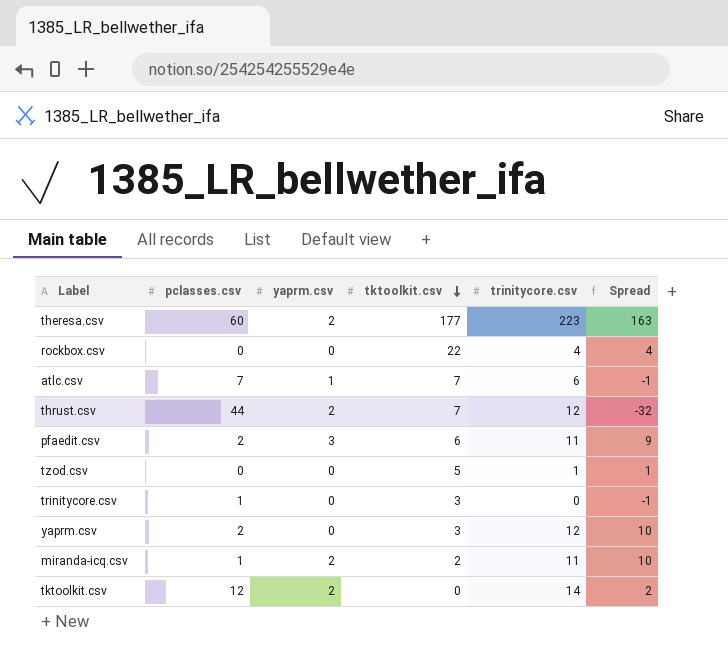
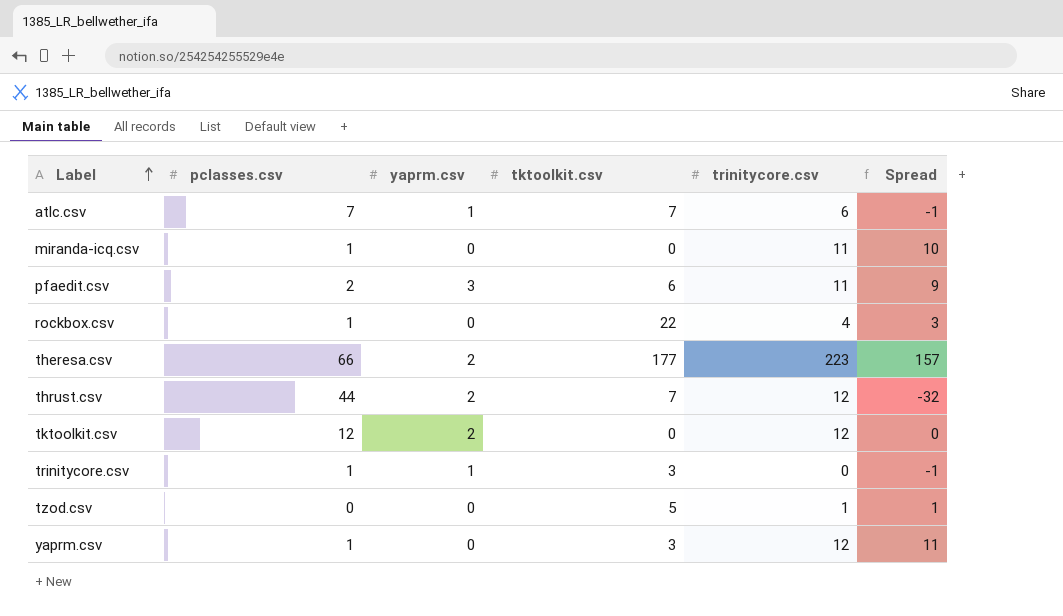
row order: tktoolkit.csv descending -> Label ascending
miranda-icq.csv | yaprm.csv: 2 -> 0
miranda-icq.csv | tktoolkit.csv: 2 -> 0
rockbox.csv | pclasses.csv: 0 -> 1
rockbox.csv | Spread: 4 -> 3
theresa.csv | pclasses.csv: 60 -> 66
theresa.csv | Spread: 163 -> 157
tktoolkit.csv | trinitycore.csv: 14 -> 12
tktoolkit.csv | Spread: 2 -> 0
trinitycore.csv | yaprm.csv: 0 -> 1
yaprm.csv | pclasses.csv: 2 -> 1
yaprm.csv | Spread: 10 -> 11

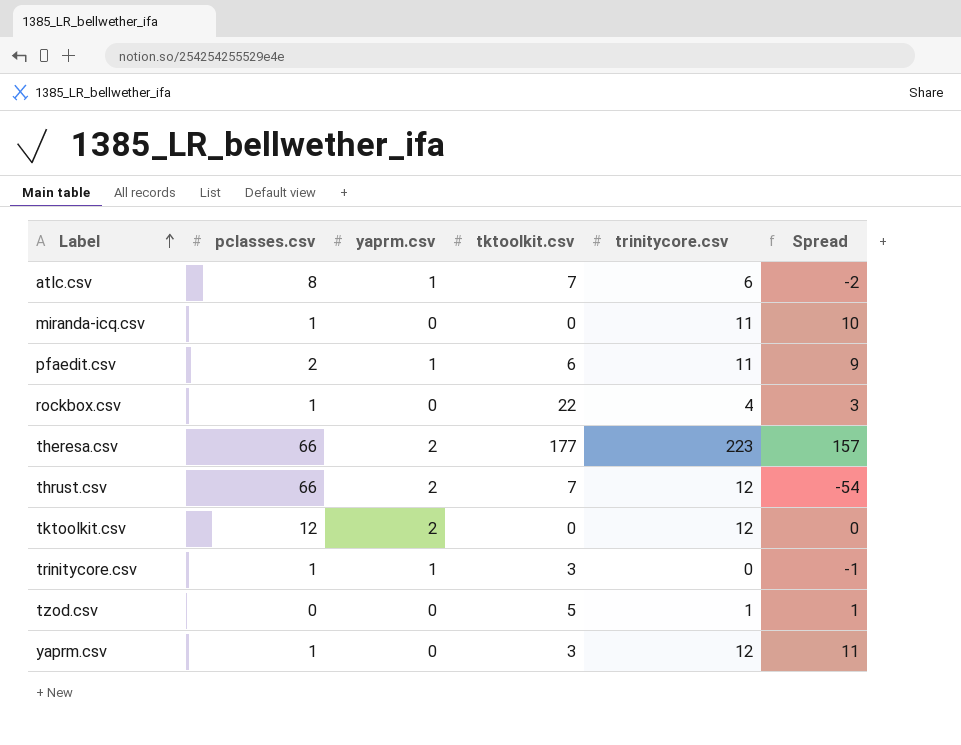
atlc.csv | pclasses.csv: 7 -> 8
atlc.csv | Spread: -1 -> -2
pfaedit.csv | yaprm.csv: 3 -> 1
thrust.csv | pclasses.csv: 44 -> 66
thrust.csv | Spread: -32 -> -54

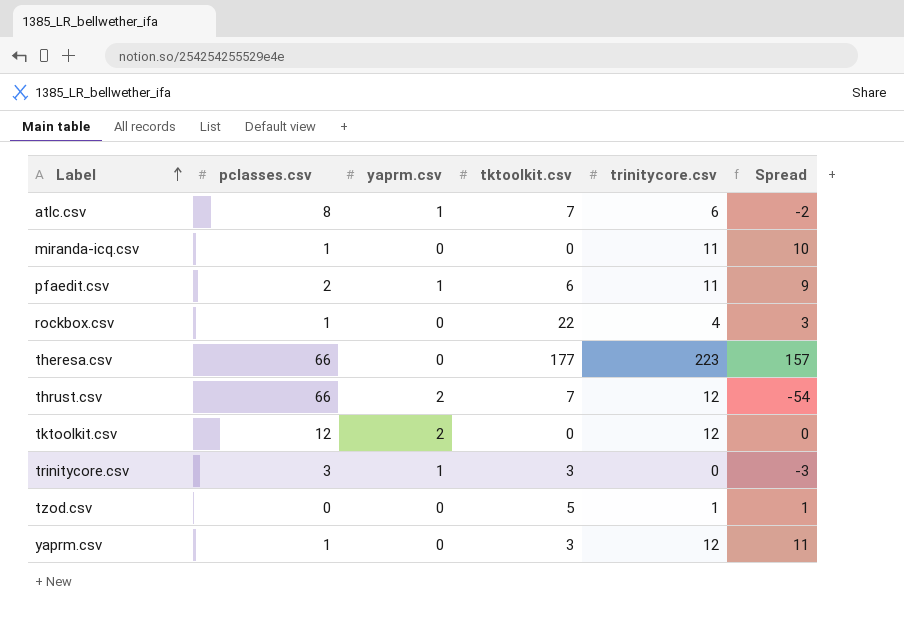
theresa.csv | yaprm.csv: 2 -> 0
trinitycore.csv | pclasses.csv: 1 -> 3
trinitycore.csv | Spread: -1 -> -3

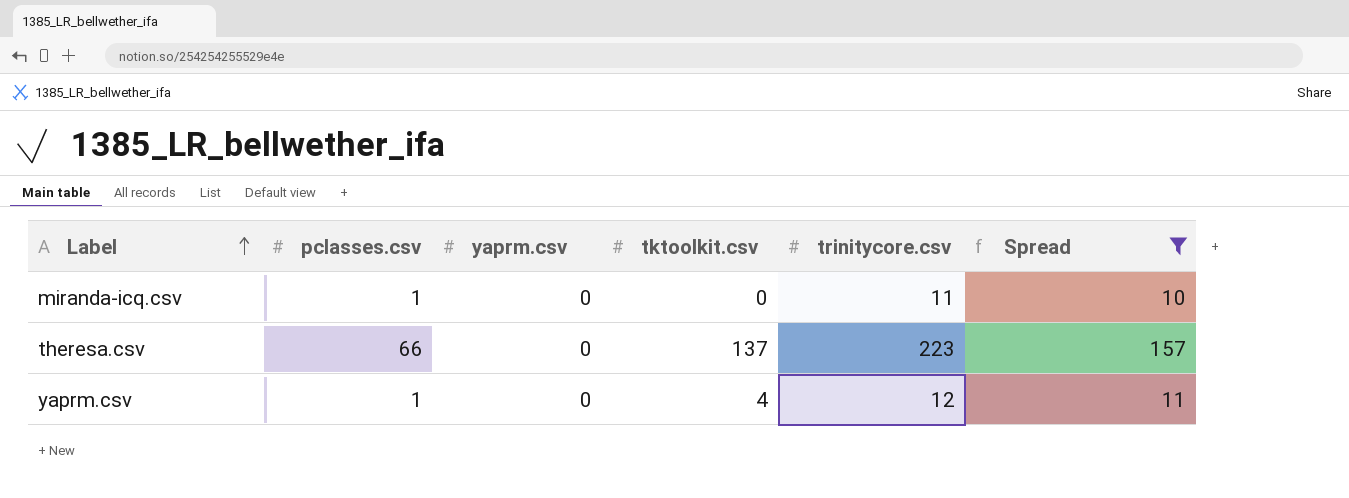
filter: none -> Spread >= 10
theresa.csv | tktoolkit.csv: 177 -> 137
yaprm.csv | tktoolkit.csv: 3 -> 4

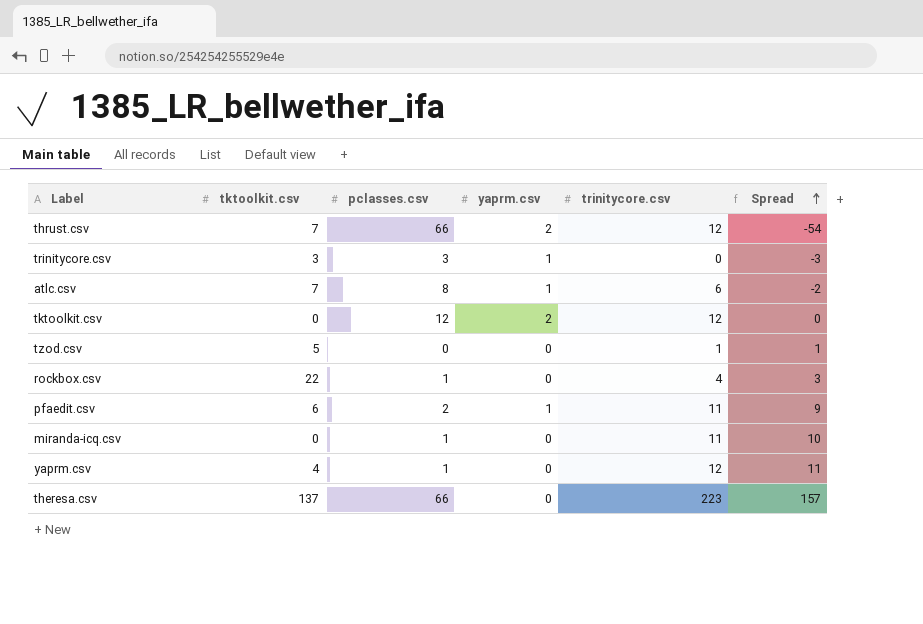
filter: Spread >= 10 -> none
row order: Label ascending -> Spread ascending
column tktoolkit.csv | position: 4 -> 2

